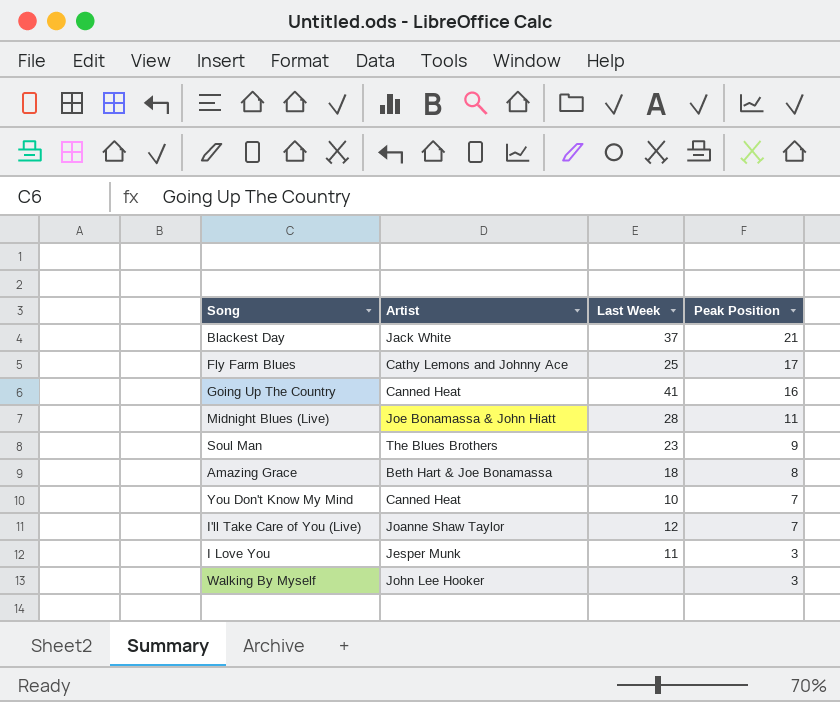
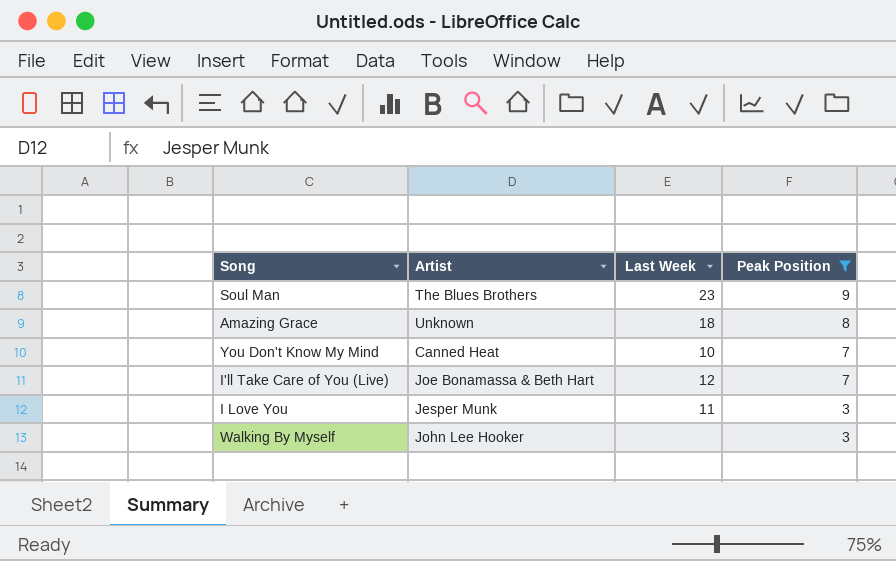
filter: none -> Peak Position <= 9
Amazing Grace | Artist: Beth Hart & Joe Bonamassa -> Unknown
I'll Take Care of You (Live) | Artist: Joanne Shaw Taylor -> Joe Bonamassa & Beth Hart

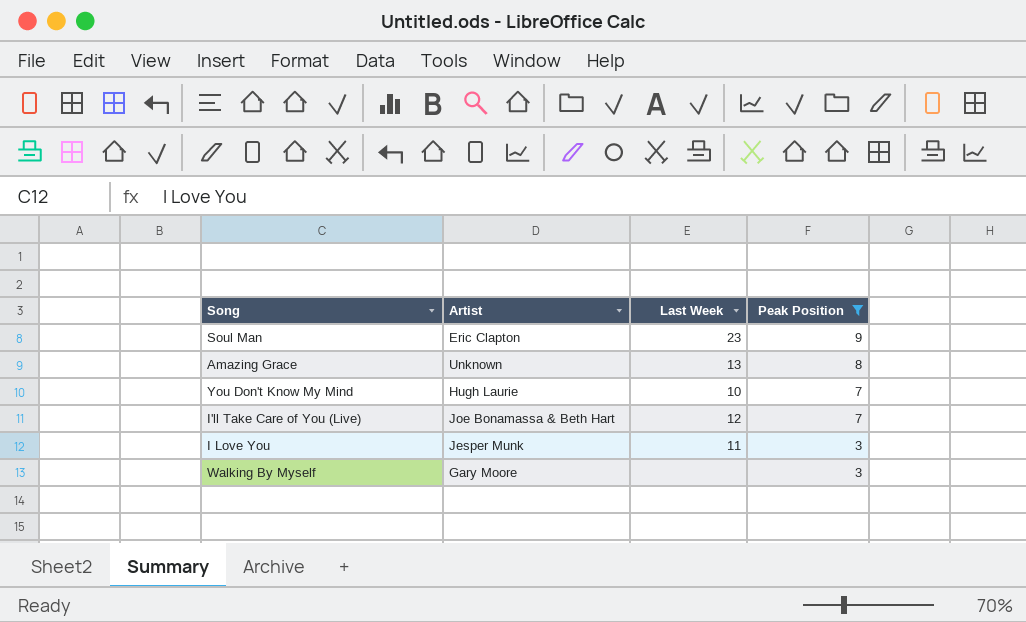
Soul Man | Artist: The Blues Brothers -> Eric Clapton
Amazing Grace | Last Week: 18 -> 13
You Don't Know My Mind | Artist: Canned Heat -> Hugh Laurie
Walking By Myself | Artist: John Lee Hooker -> Gary Moore

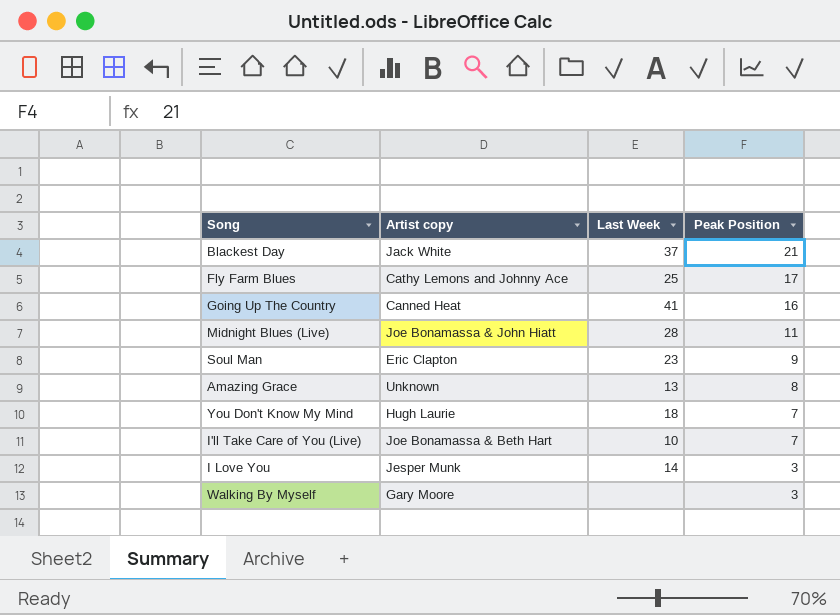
filter: Peak Position <= 9 -> none
column name: Artist -> Artist copy
You Don't Know My Mind | Last Week: 10 -> 18
I'll Take Care of You (Live) | Last Week: 12 -> 10
I Love You | Last Week: 11 -> 14

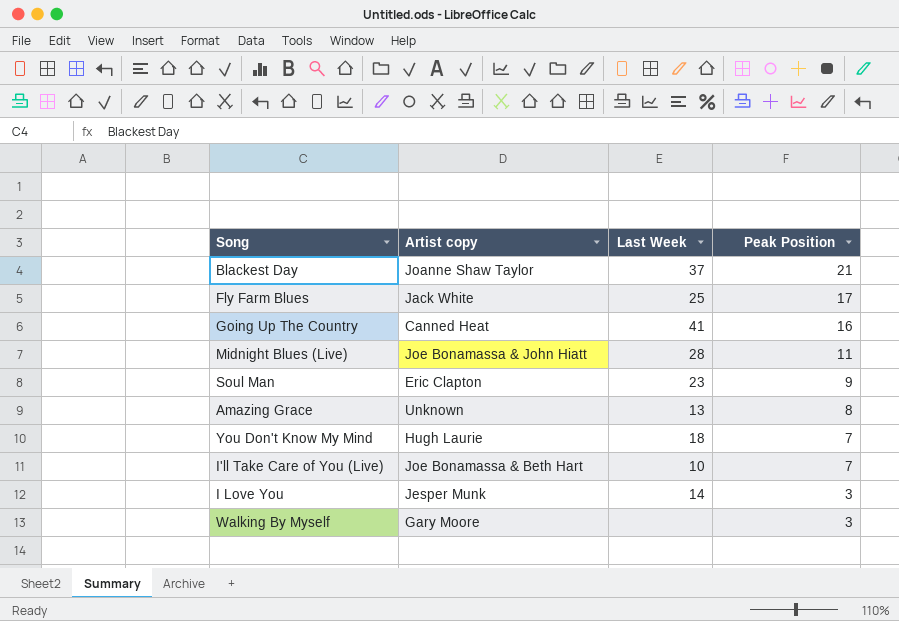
Blackest Day | Artist copy: Jack White -> Joanne Shaw Taylor
Fly Farm Blues | Artist copy: Cathy Lemons and Johnny Ace -> Jack White

